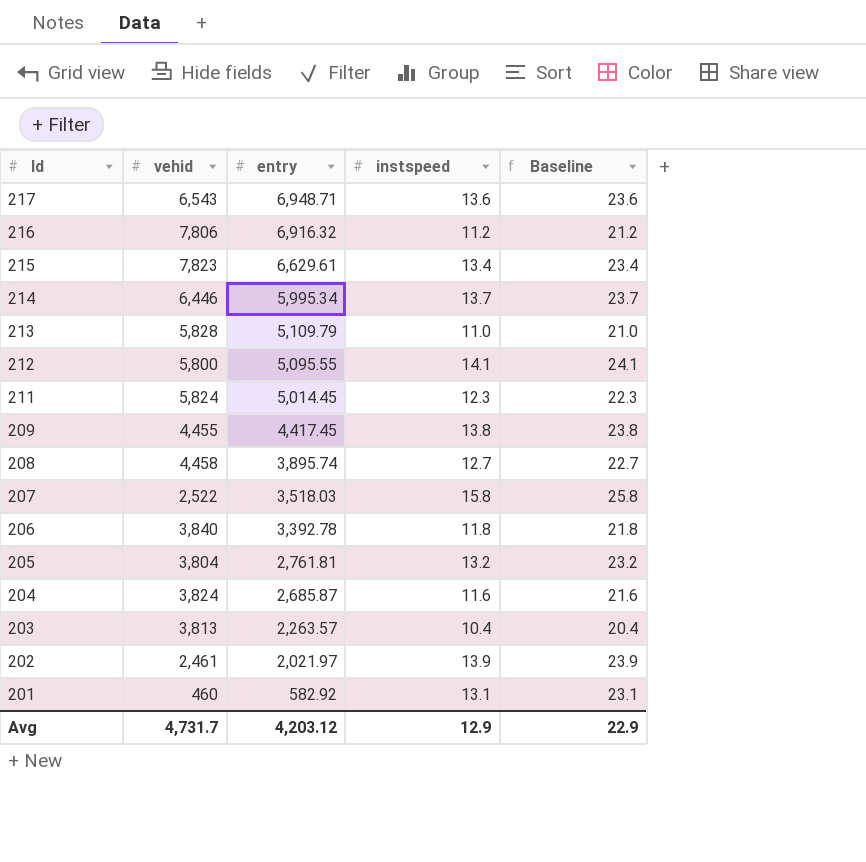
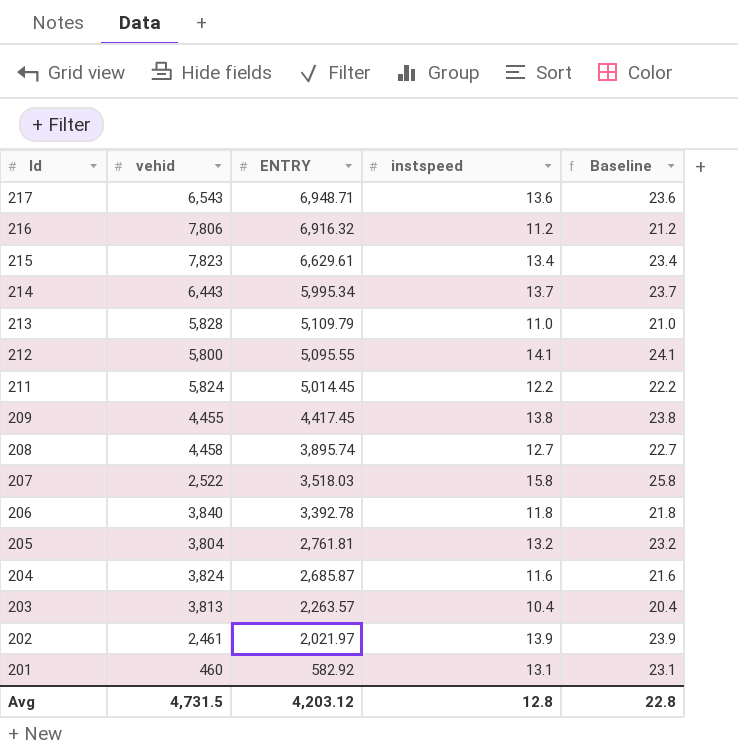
column name: entry -> ENTRY
214 | vehid: 6,446 -> 6,443
211 | instspeed: 12.3 -> 12.2
211 | Baseline: 22.3 -> 22.2
Avg | vehid: 4,731.7 -> 4,731.5
Avg | instspeed: 12.9 -> 12.8
Avg | Baseline: 22.9 -> 22.8

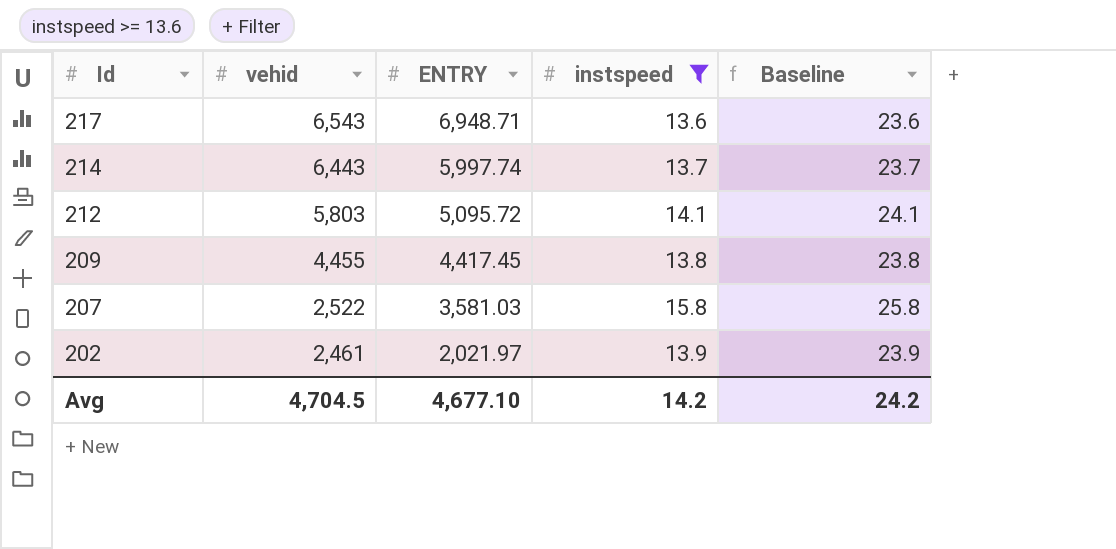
filter: none -> instspeed >= 13.6
214 | ENTRY: 5,995.34 -> 5,997.74
212 | vehid: 5,800 -> 5,803
212 | ENTRY: 5,095.55 -> 5,095.72
207 | ENTRY: 3,518.03 -> 3,581.03
Avg | vehid: 4,731.5 -> 4,704.5
Avg | ENTRY: 4,203.12 -> 4,677.10
Avg | instspeed: 12.8 -> 14.2
Avg | Baseline: 22.8 -> 24.2

